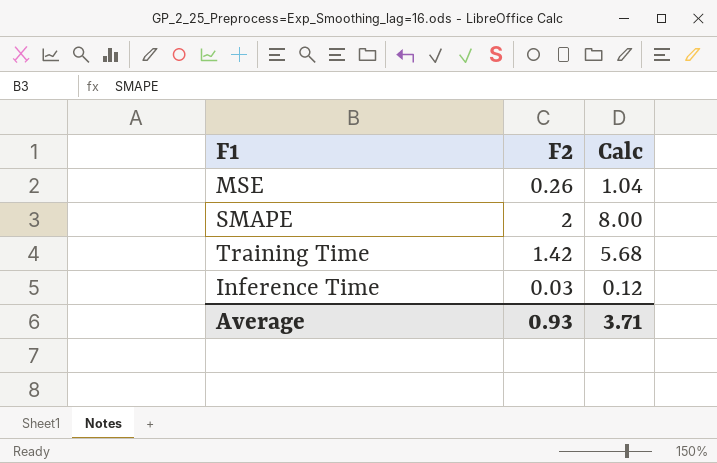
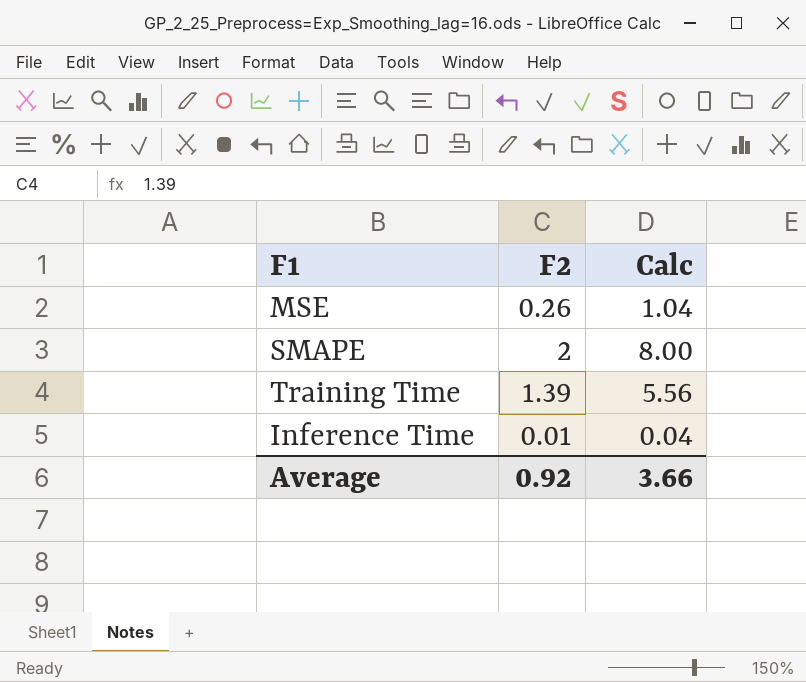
Training Time | F2: 1.42 -> 1.39
Training Time | Calc: 5.68 -> 5.56
Inference Time | F2: 0.03 -> 0.01
Inference Time | Calc: 0.12 -> 0.04
Average | F2: 0.93 -> 0.92
Average | Calc: 3.71 -> 3.66

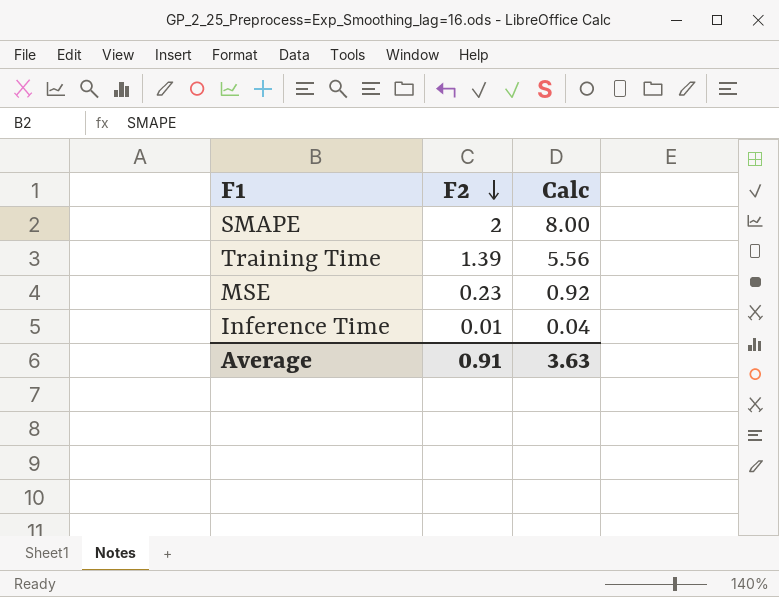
row order: none -> F2 descending
MSE | F2: 0.26 -> 0.23
MSE | Calc: 1.04 -> 0.92
Average | F2: 0.92 -> 0.91
Average | Calc: 3.66 -> 3.63

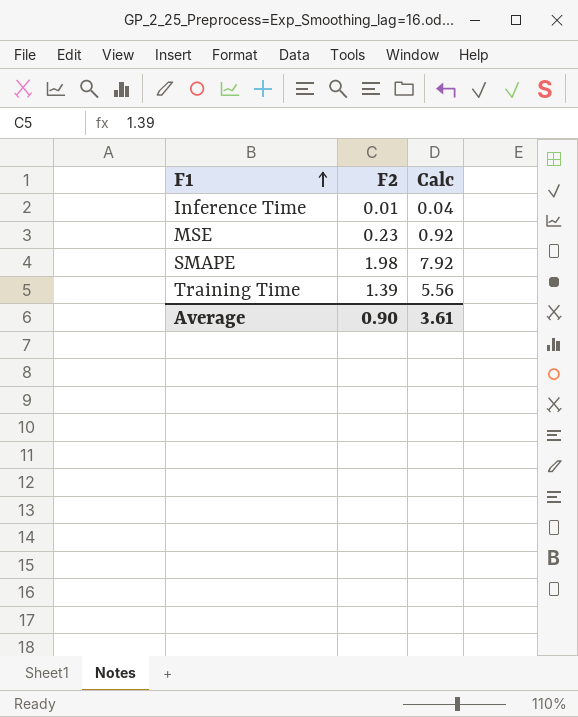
row order: F2 descending -> F1 ascending
SMAPE | F2: 2 -> 1.98
SMAPE | Calc: 8.00 -> 7.92
Average | F2: 0.91 -> 0.90
Average | Calc: 3.63 -> 3.61

